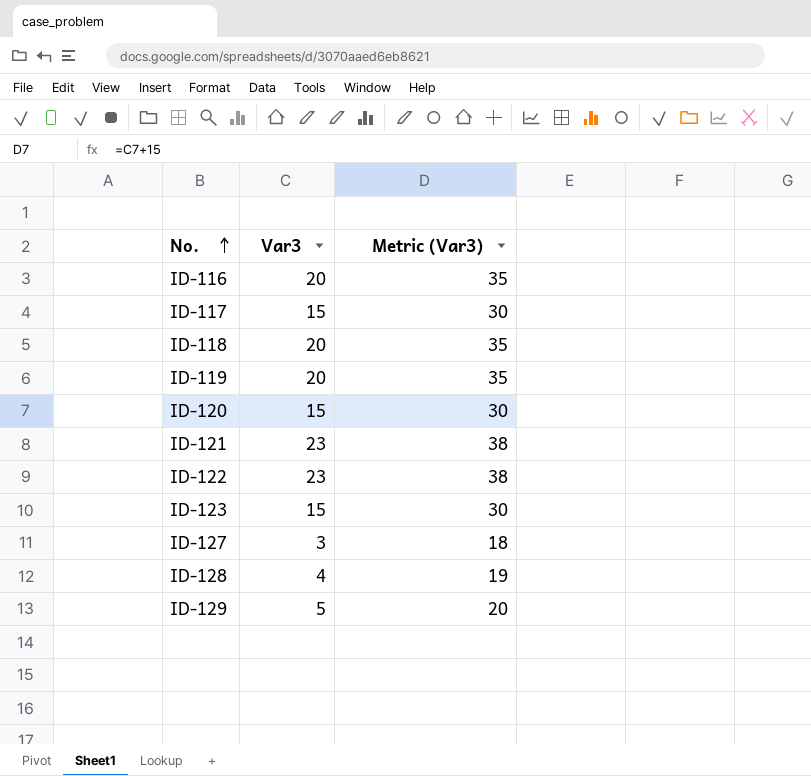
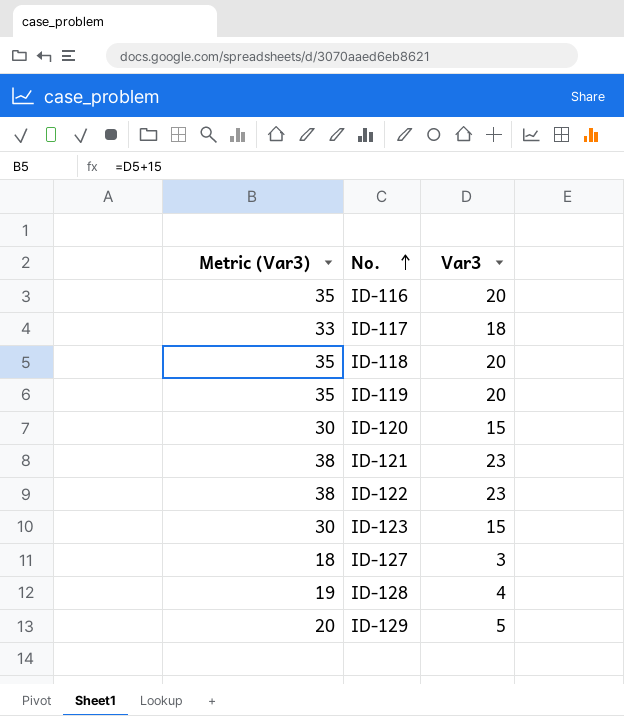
column Metric (Var3) | position: 3 -> 1
ID-117 | Metric (Var3): 30 -> 33
ID-117 | Var3: 15 -> 18

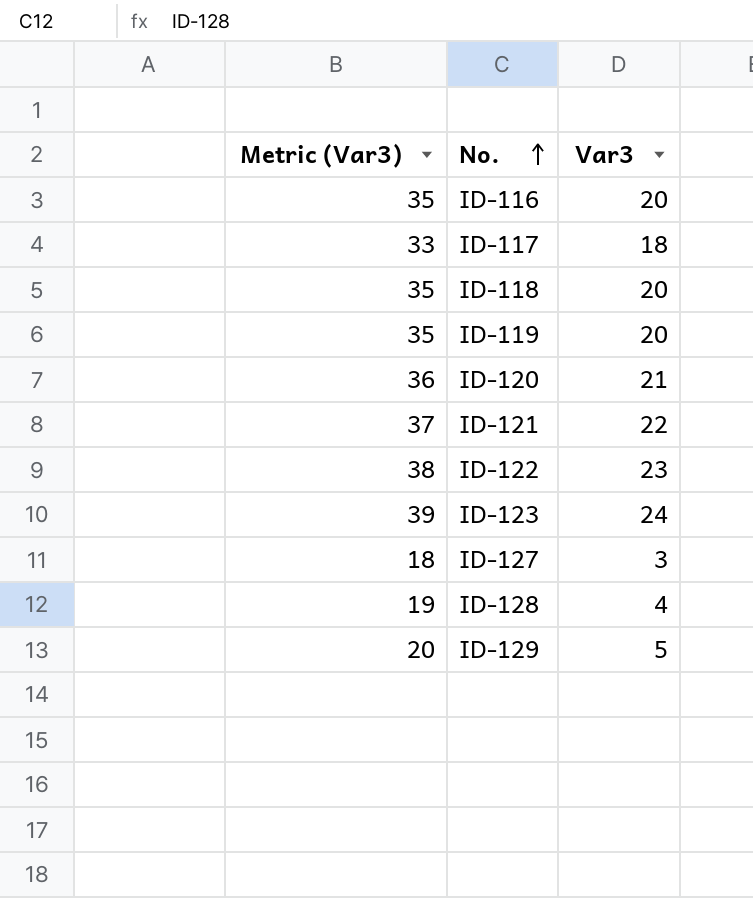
ID-120 | Metric (Var3): 30 -> 36
ID-120 | Var3: 15 -> 21
ID-121 | Metric (Var3): 38 -> 37
ID-121 | Var3: 23 -> 22
ID-123 | Metric (Var3): 30 -> 39
ID-123 | Var3: 15 -> 24

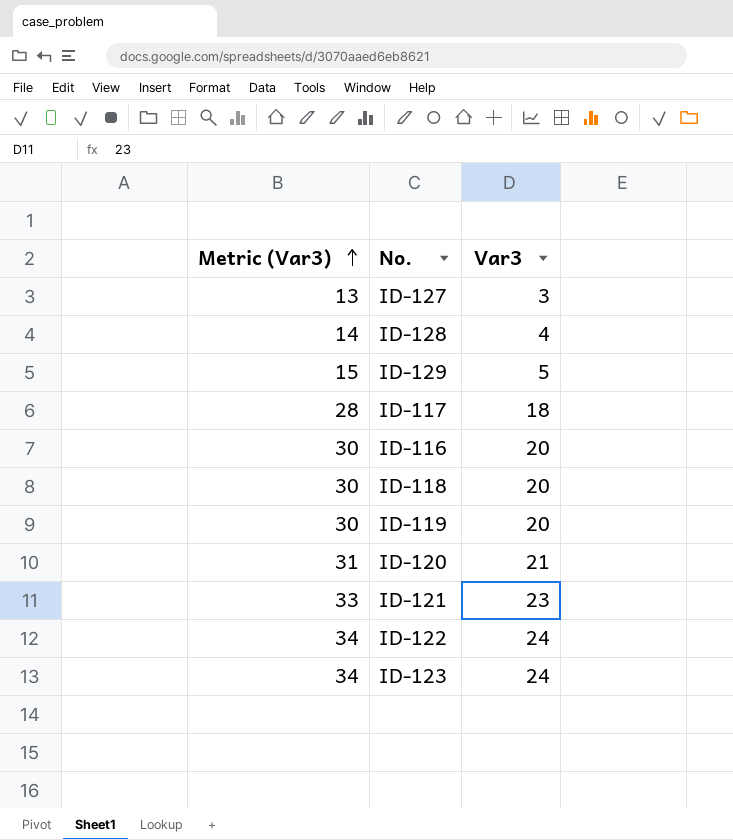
row order: No. ascending -> Metric (Var3) ascending
column Metric (Var3) | formula: [Var3] + 15 -> [Var3] + 10
ID-121 | Var3: 22 -> 23
ID-122 | Var3: 23 -> 24

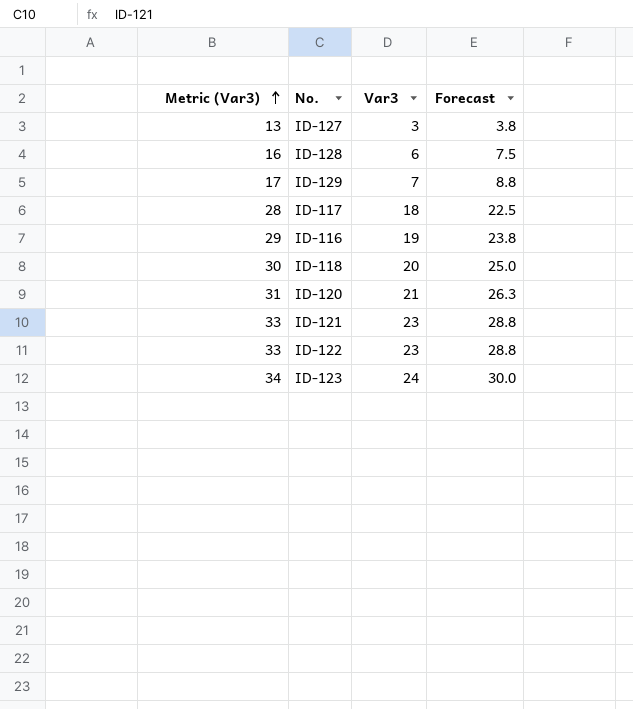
column Forecast | formula: none -> [Var3] * 1.25
row ID-119: 30 | 20 -> none
ID-128 | Metric (Var3): 14 -> 16
ID-128 | Var3: 4 -> 6
ID-129 | Metric (Var3): 15 -> 17
ID-129 | Var3: 5 -> 7
ID-116 | Metric (Var3): 30 -> 29
ID-116 | Var3: 20 -> 19
ID-122 | Metric (Var3): 34 -> 33
ID-122 | Var3: 24 -> 23

